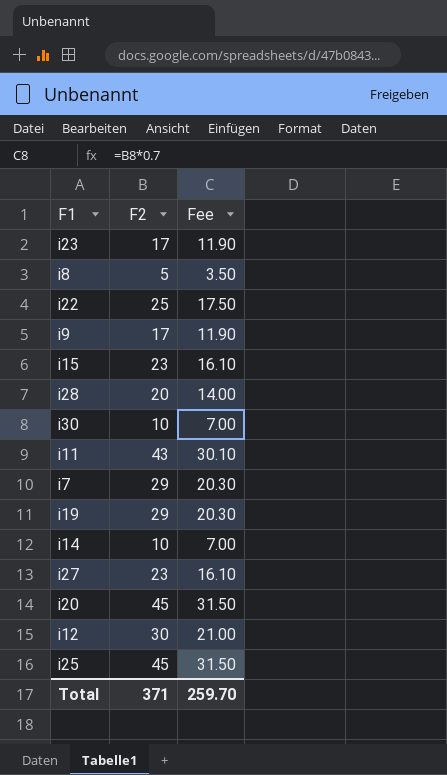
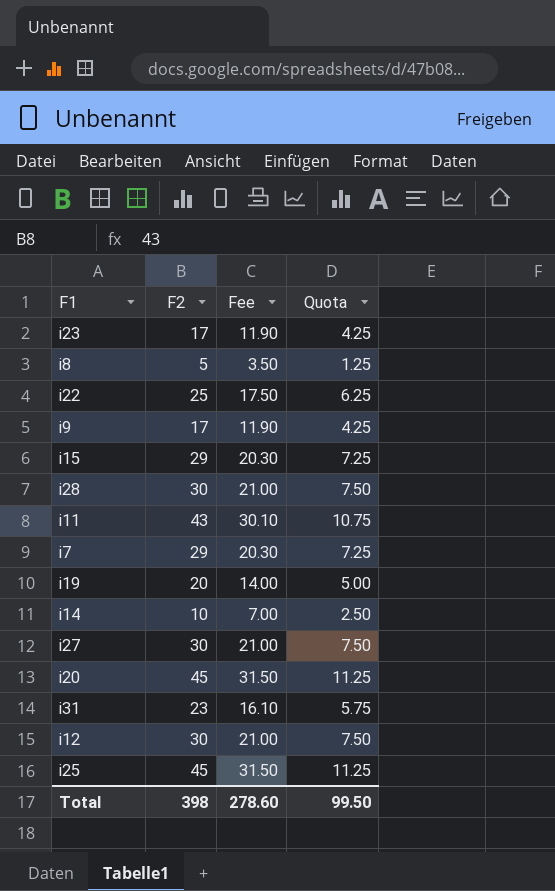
column Quota | formula: none -> [F2] * 0.25
row i30: 10 | 7.00 -> none
i15 | F2: 23 -> 29
i15 | Fee: 16.10 -> 20.30
i28 | F2: 20 -> 30
i28 | Fee: 14.00 -> 21.00
i19 | F2: 29 -> 20
i19 | Fee: 20.30 -> 14.00
i27 | F2: 23 -> 30
i27 | Fee: 16.10 -> 21.00
row i31: none -> 23 | 16.10 | 5.75
Total | F2: 371 -> 398
Total | Fee: 259.70 -> 278.60

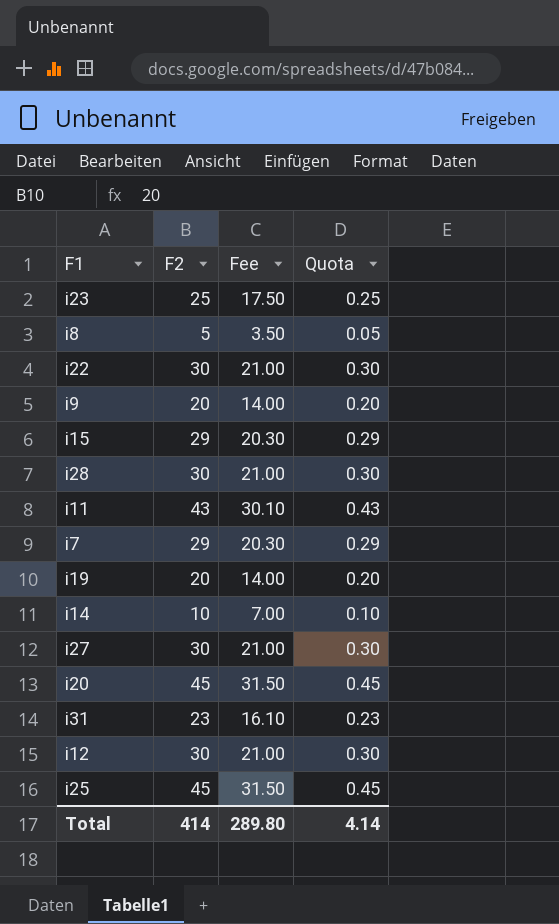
column Quota | formula: [F2] * 0.25 -> [F2] * 0.01
i23 | F2: 17 -> 25
i23 | Fee: 11.90 -> 17.50
i22 | F2: 25 -> 30
i22 | Fee: 17.50 -> 21.00
i9 | F2: 17 -> 20
i9 | Fee: 11.90 -> 14.00
Total | F2: 398 -> 414
Total | Fee: 278.60 -> 289.80
Total | Quota: 99.50 -> 4.14

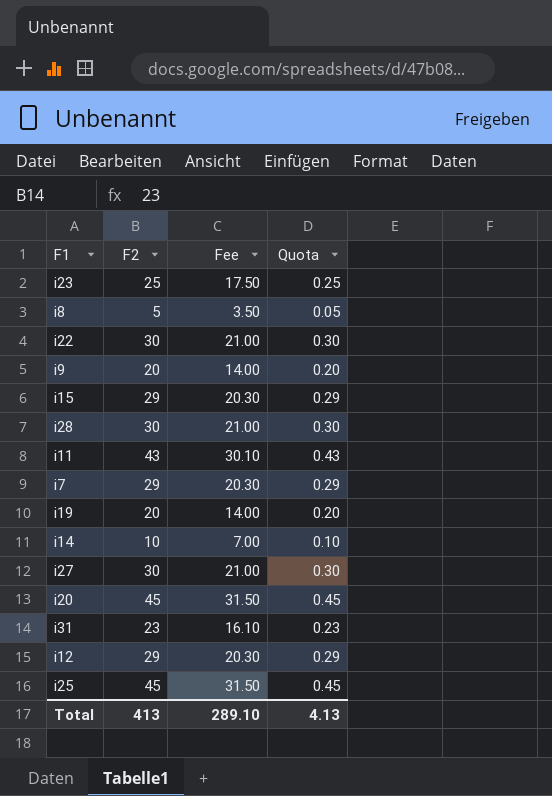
i12 | F2: 30 -> 29
i12 | Fee: 21.00 -> 20.30
i12 | Quota: 0.30 -> 0.29
Total | F2: 414 -> 413
Total | Fee: 289.80 -> 289.10
Total | Quota: 4.14 -> 4.13

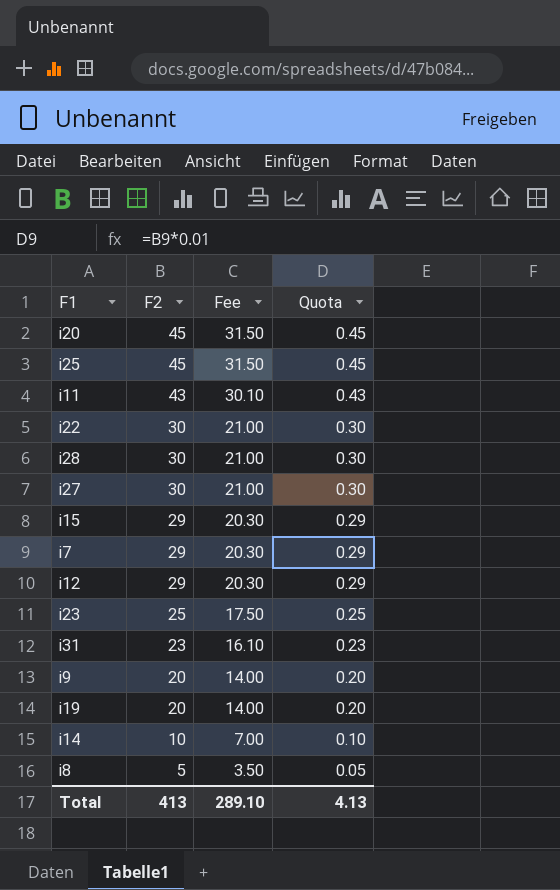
row order: none -> F2 descending

